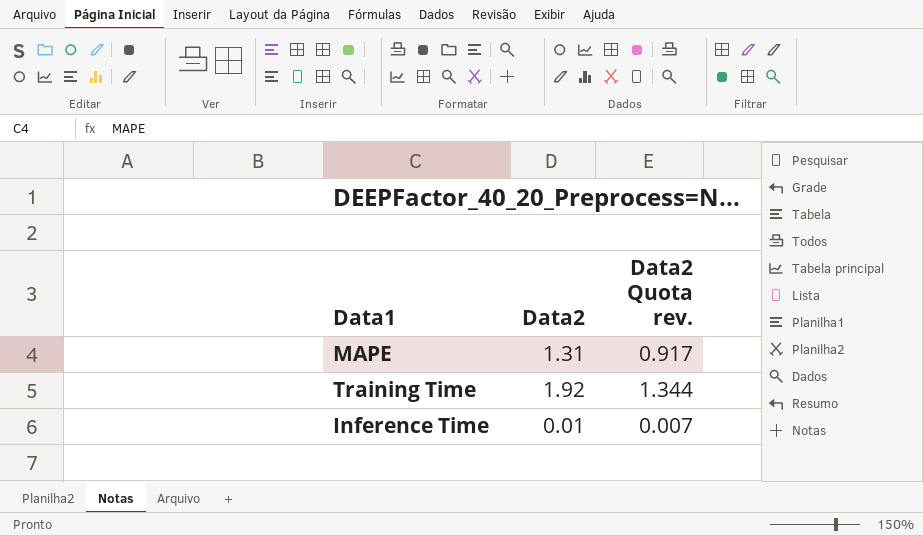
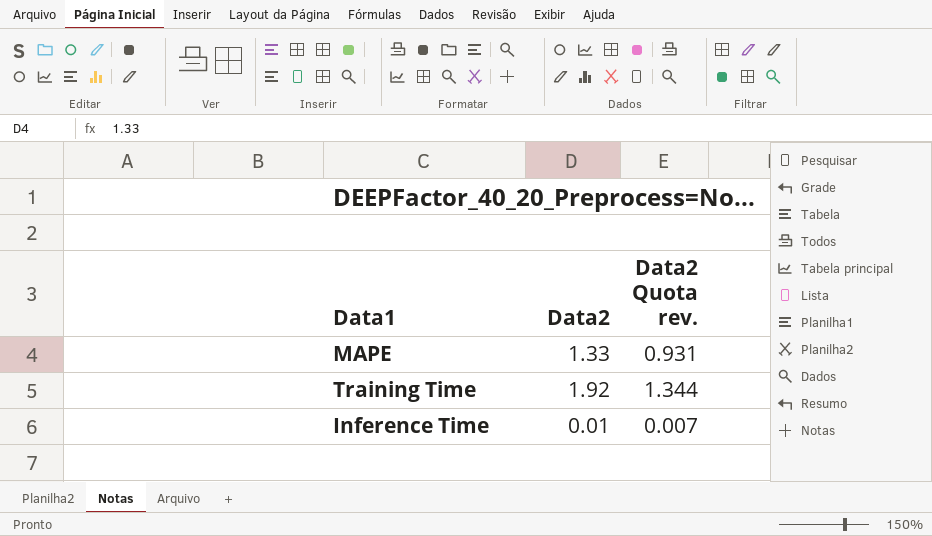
MAPE | Data2: 1.31 -> 1.33
MAPE | Data2 Quota rev.: 0.917 -> 0.931

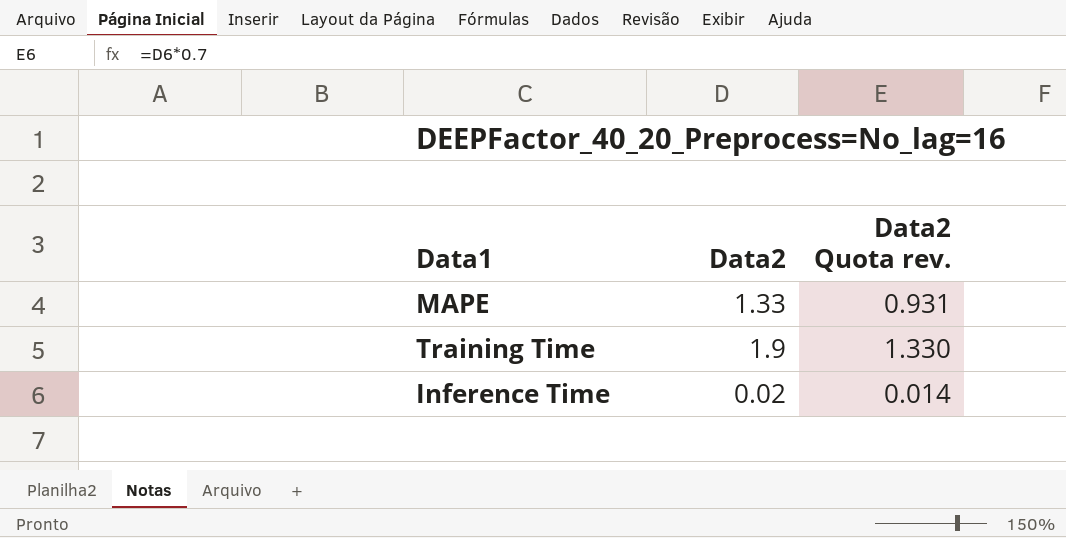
Training Time | Data2: 1.92 -> 1.9
Training Time | Data2 Quota rev.: 1.344 -> 1.330
Inference Time | Data2: 0.01 -> 0.02
Inference Time | Data2 Quota rev.: 0.007 -> 0.014

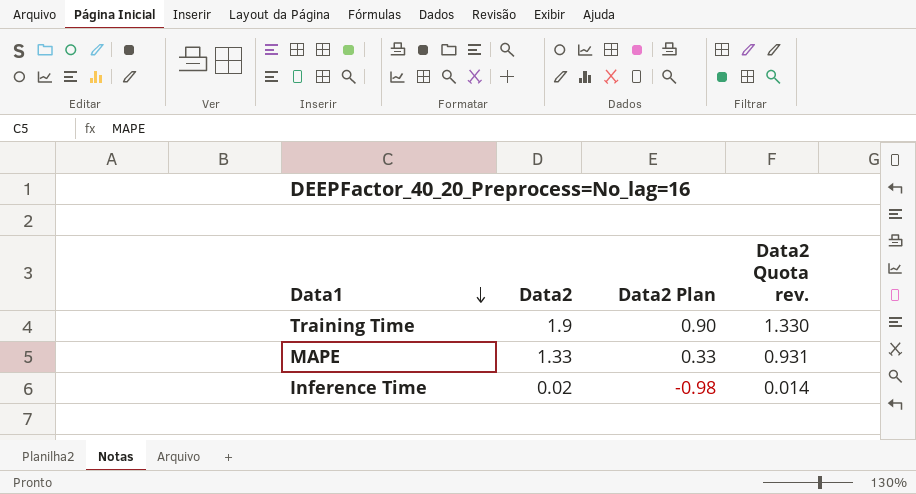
row order: none -> Data1 descending
column Data2 Plan | formula: none -> [Data2] - 1

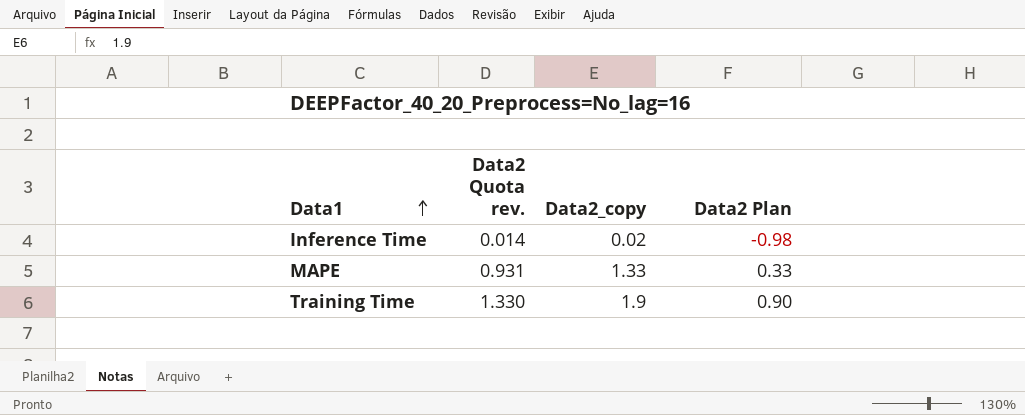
row order: Data1 descending -> Data1 ascending
column Data2 Quota rev. | position: 4 -> 2
column name: Data2 -> Data2_copy

